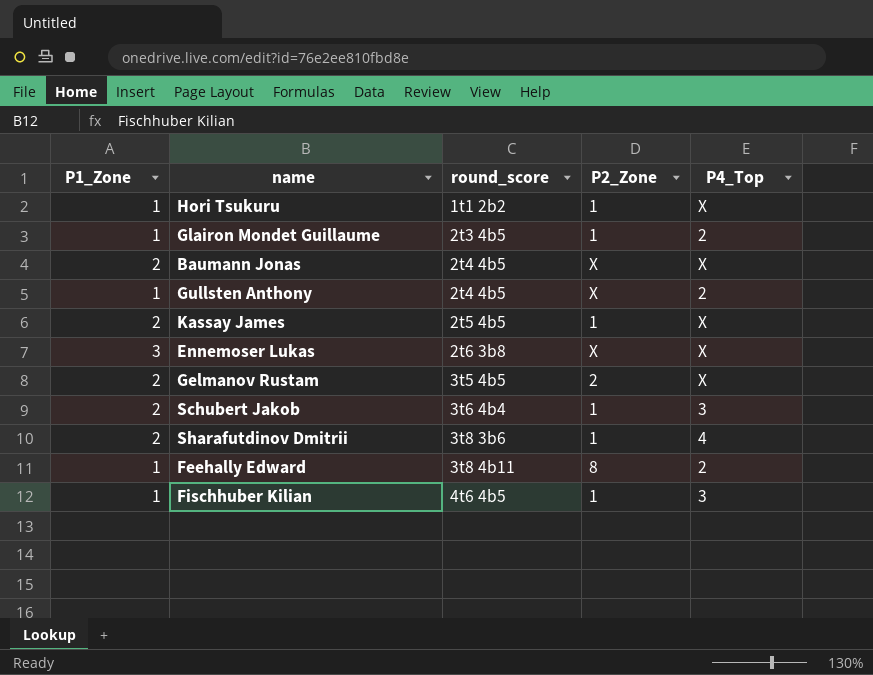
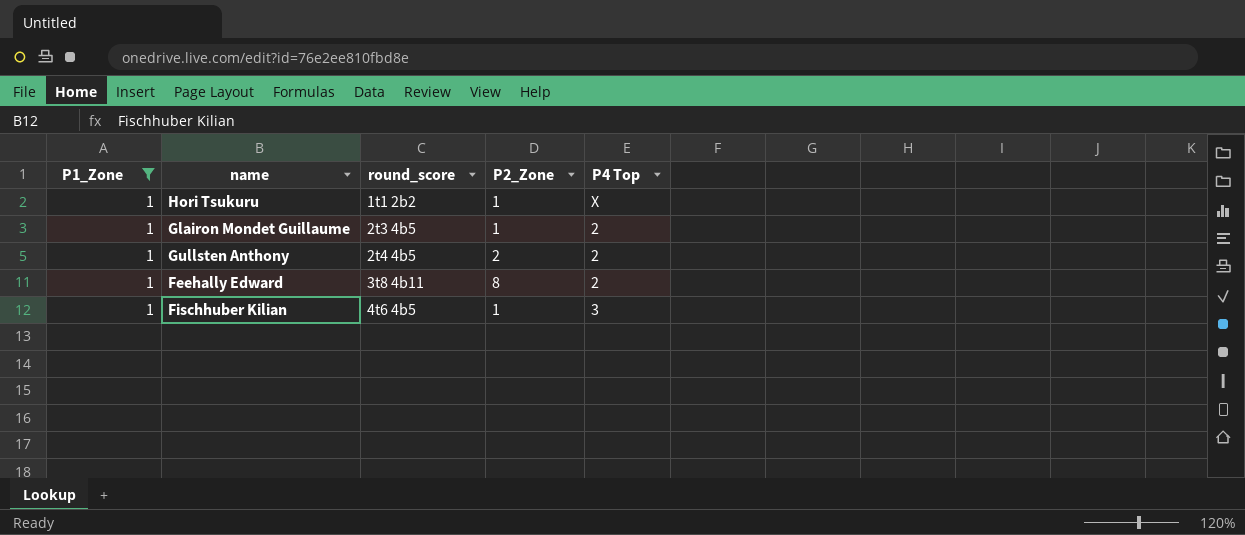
filter: none -> P1_Zone = 1
column name: P4_Top -> P4 Top
Gullsten Anthony | P2_Zone: X -> 2

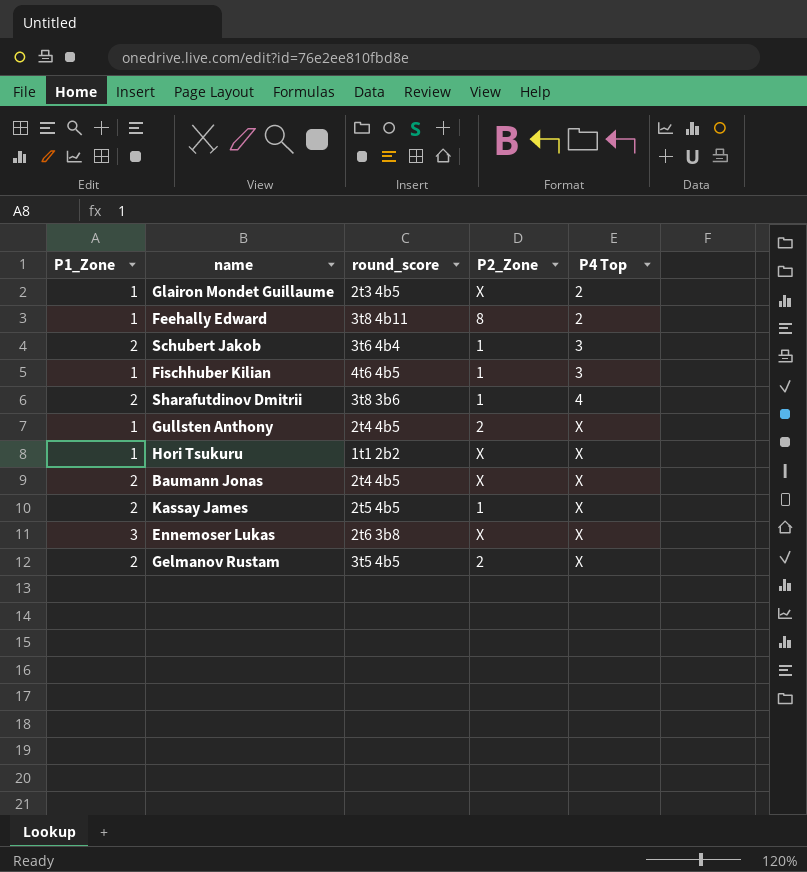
filter: P1_Zone = 1 -> none
row order: round_score ascending -> P4 Top ascending
Glairon Mondet Guillaume | P2_Zone: 1 -> X
Gullsten Anthony | P4 Top: 2 -> X
Hori Tsukuru | P2_Zone: 1 -> X

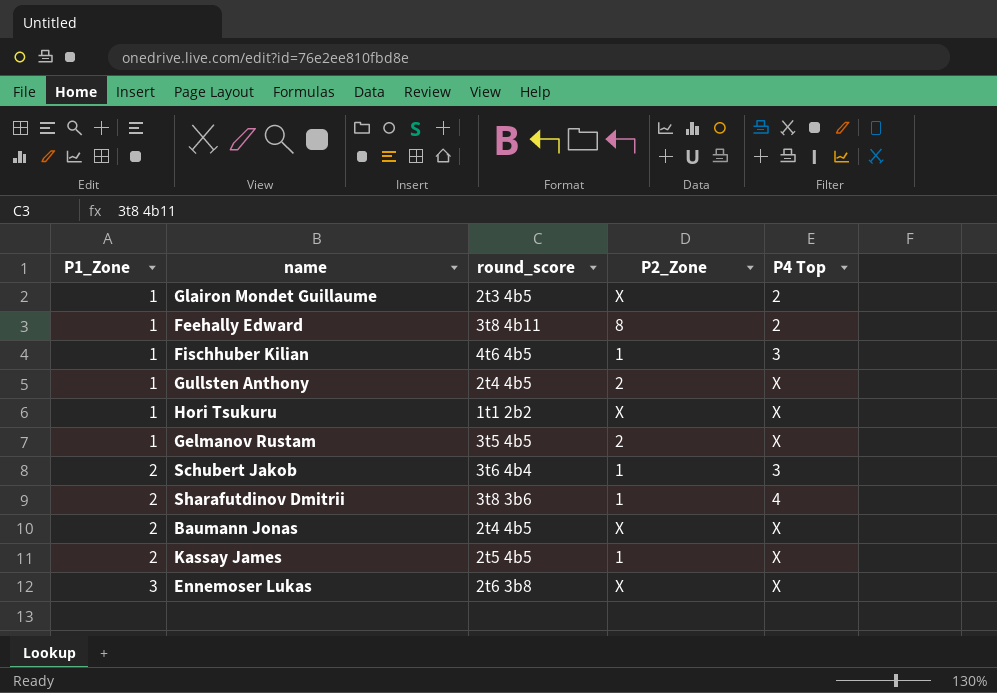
row order: P4 Top ascending -> P1_Zone ascending
Gelmanov Rustam | P1_Zone: 2 -> 1

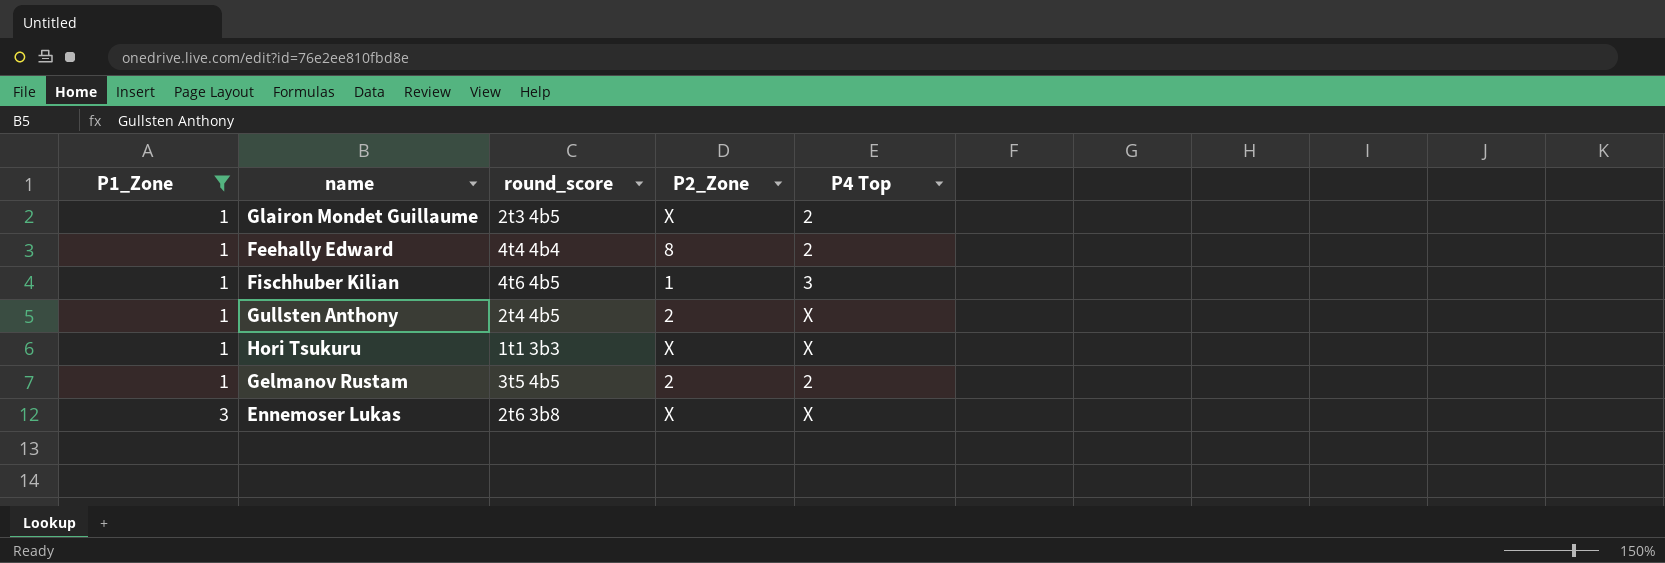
filter: none -> P1_Zone != 2
Feehally Edward | round_score: 3t8 4b11 -> 4t4 4b4
Hori Tsukuru | round_score: 1t1 2b2 -> 1t1 3b3
Gelmanov Rustam | P4 Top: X -> 2

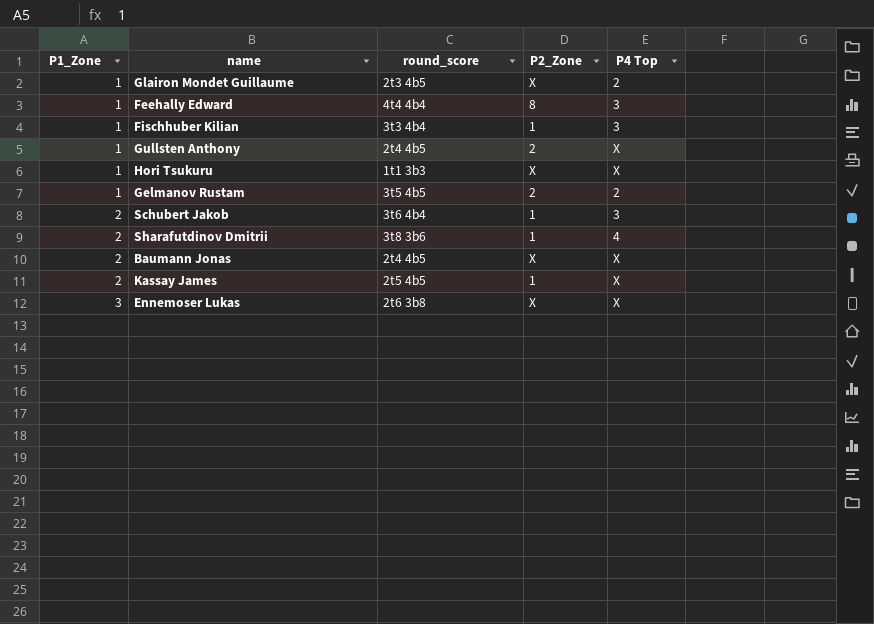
filter: P1_Zone != 2 -> none
Feehally Edward | P4 Top: 2 -> 3
Fischhuber Kilian | round_score: 4t6 4b5 -> 3t3 4b4

